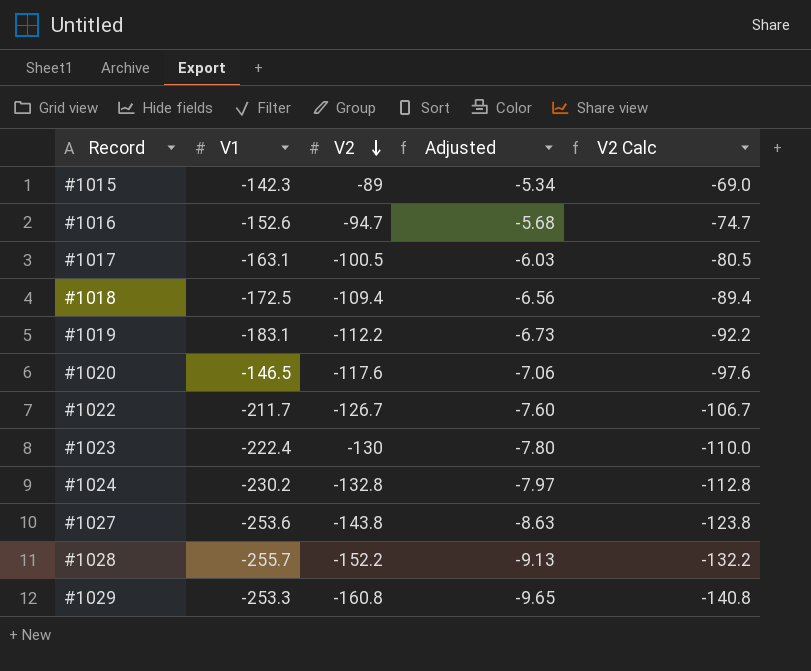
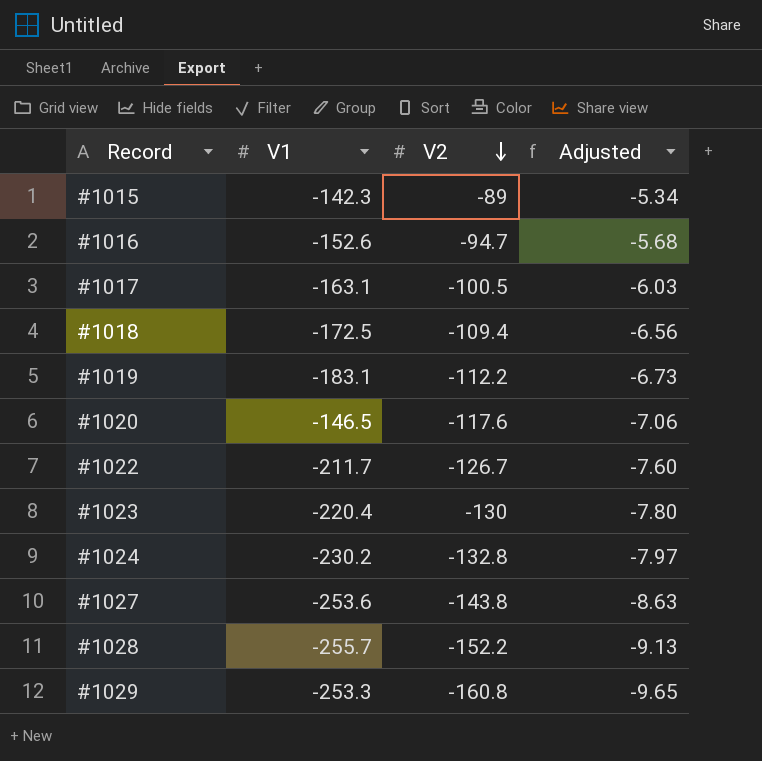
column V2 Calc | formula: [V2] + 20 -> none
#1023 | V1: -222.4 -> -220.4

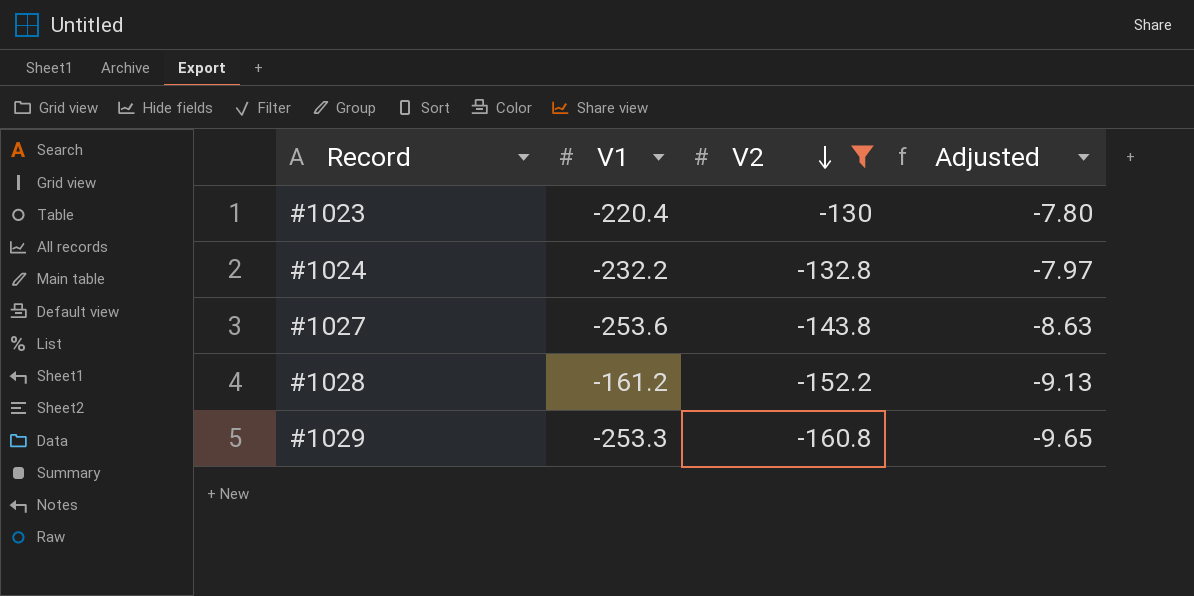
filter: none -> V2 <= -130
#1024 | V1: -230.2 -> -232.2
#1028 | V1: -255.7 -> -161.2

